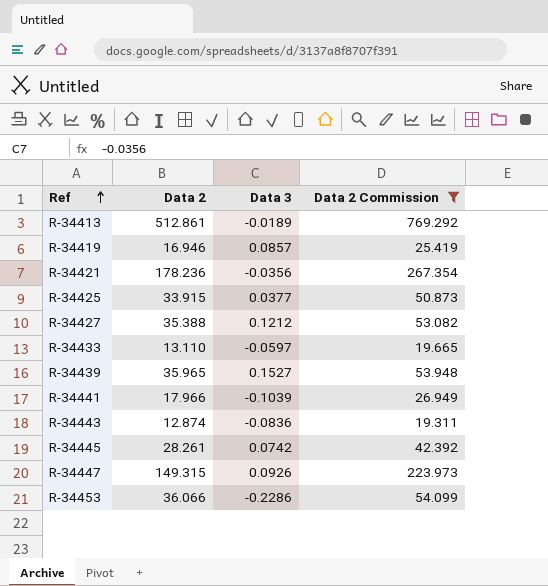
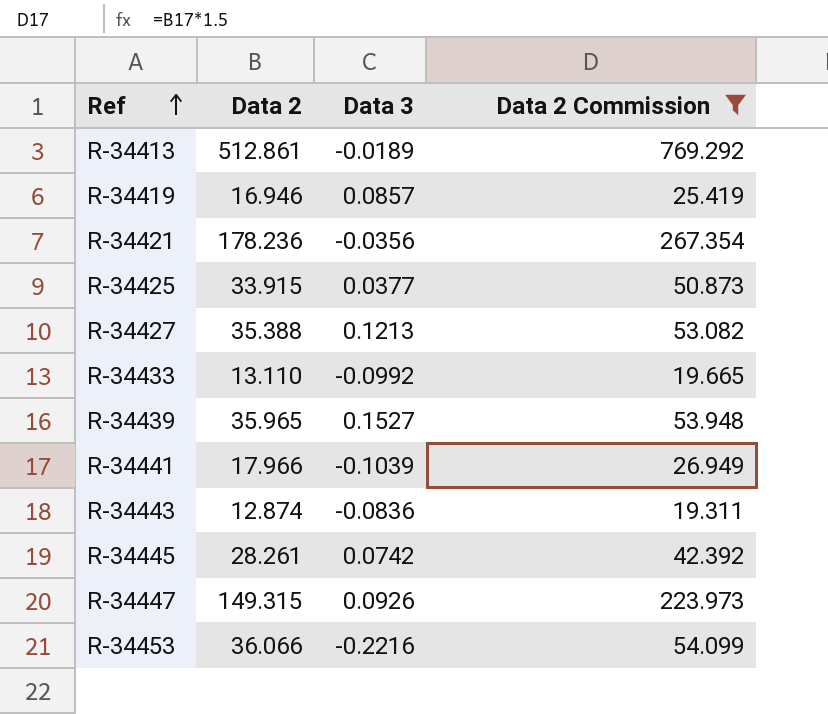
R-34427 | Data 3: 0.1212 -> 0.1213
R-34433 | Data 3: -0.0597 -> -0.0992
R-34453 | Data 3: -0.2286 -> -0.2216

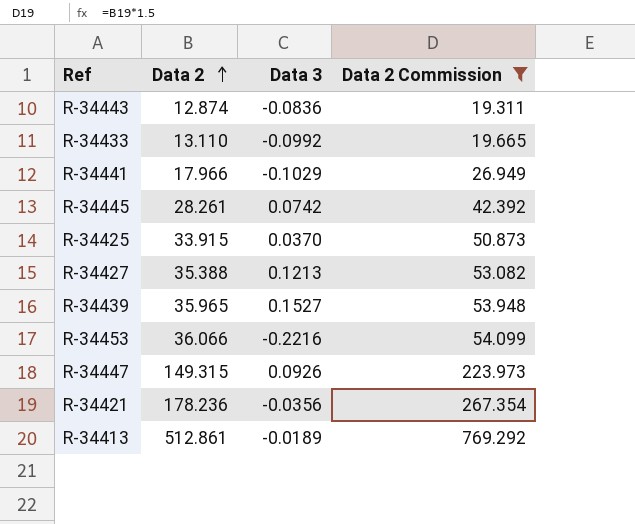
row order: Ref ascending -> Data 2 ascending
row R-34419: 16.946 | 0.0857 | 25.419 -> none
R-34441 | Data 3: -0.1039 -> -0.1029
R-34425 | Data 3: 0.0377 -> 0.0370

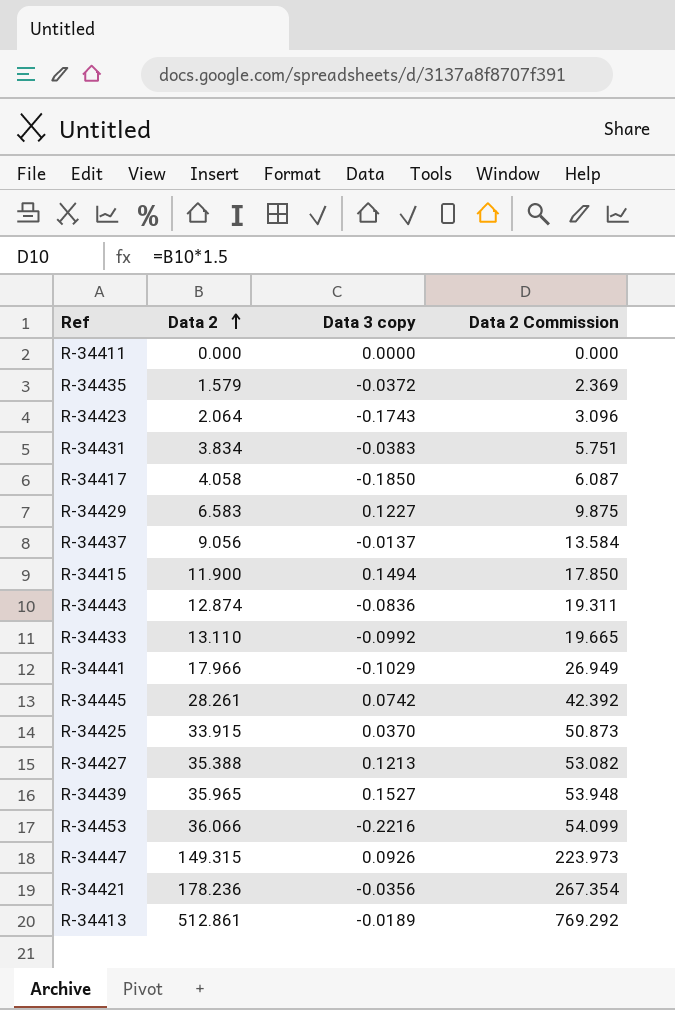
filter: Data 2 Commission >= 19.311 -> none
column name: Data 3 -> Data 3 copy

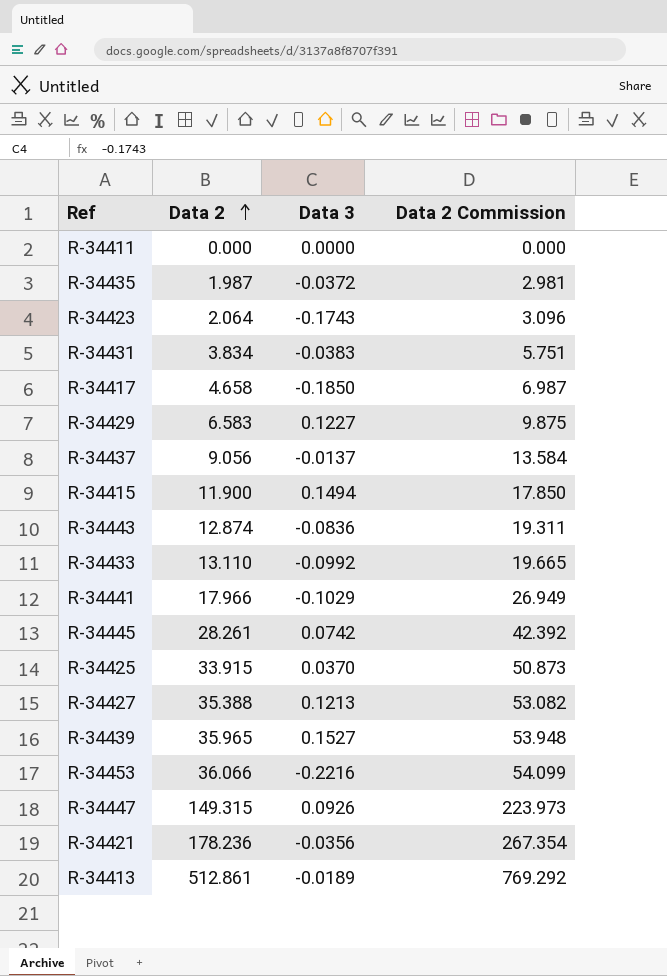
column name: Data 3 copy -> Data 3
R-34435 | Data 2: 1.579 -> 1.987
R-34435 | Data 2 Commission: 2.369 -> 2.981
R-34417 | Data 2: 4.058 -> 4.658
R-34417 | Data 2 Commission: 6.087 -> 6.987

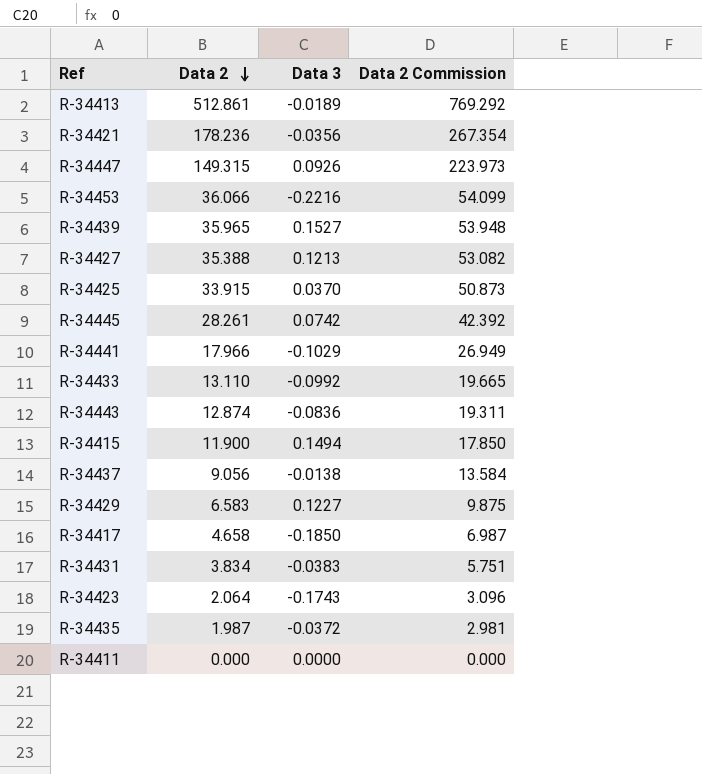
row order: Data 2 ascending -> Data 2 descending
R-34437 | Data 3: -0.0137 -> -0.0138

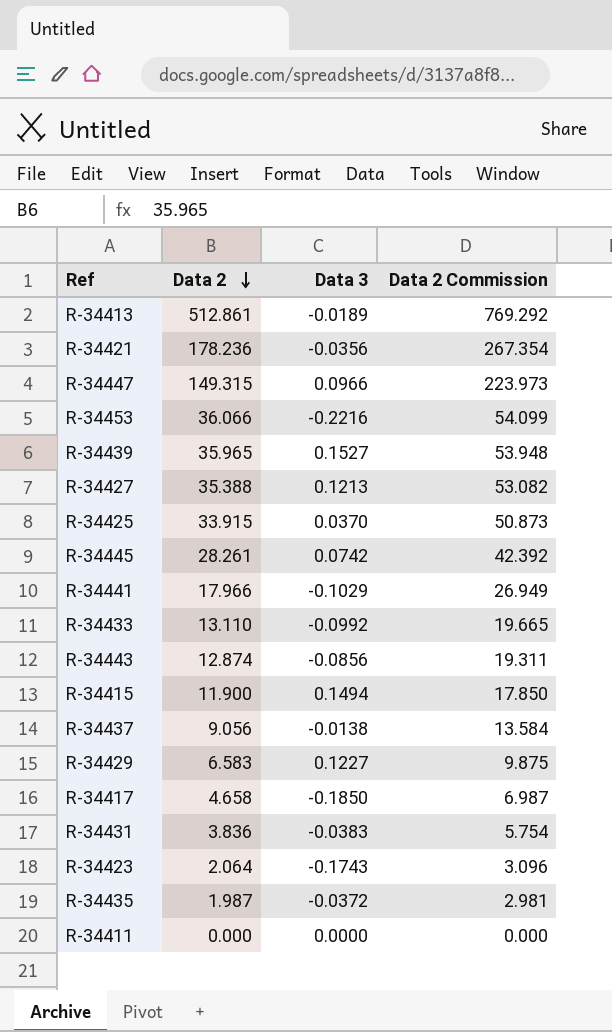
R-34447 | Data 3: 0.0926 -> 0.0966
R-34443 | Data 3: -0.0836 -> -0.0856
R-34431 | Data 2: 3.834 -> 3.836
R-34431 | Data 2 Commission: 5.751 -> 5.754

